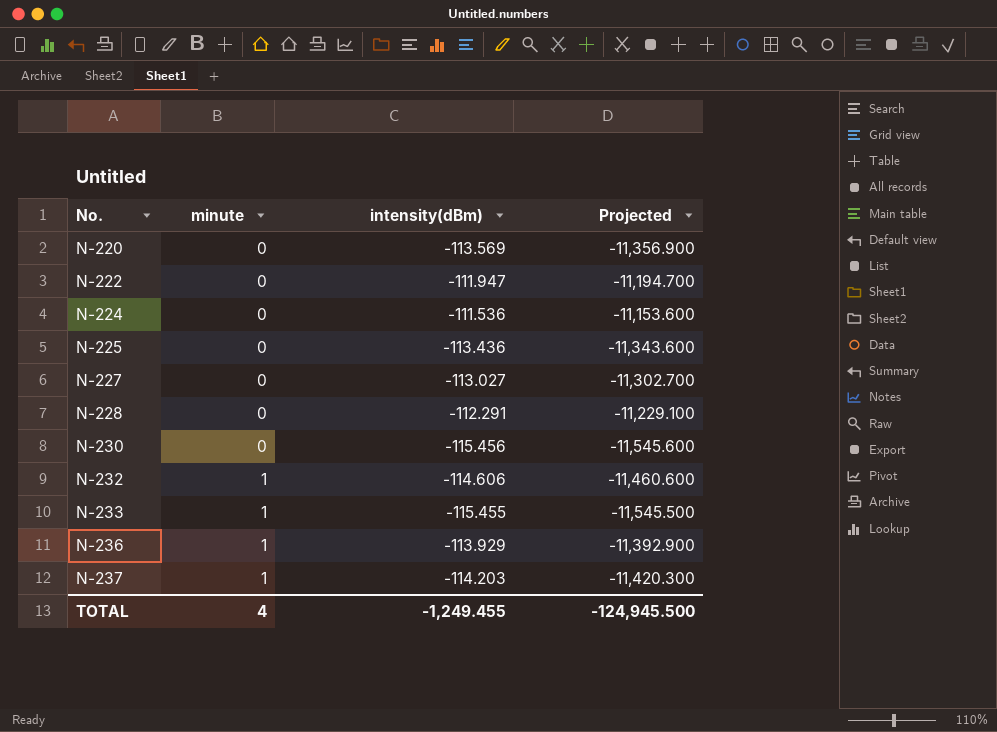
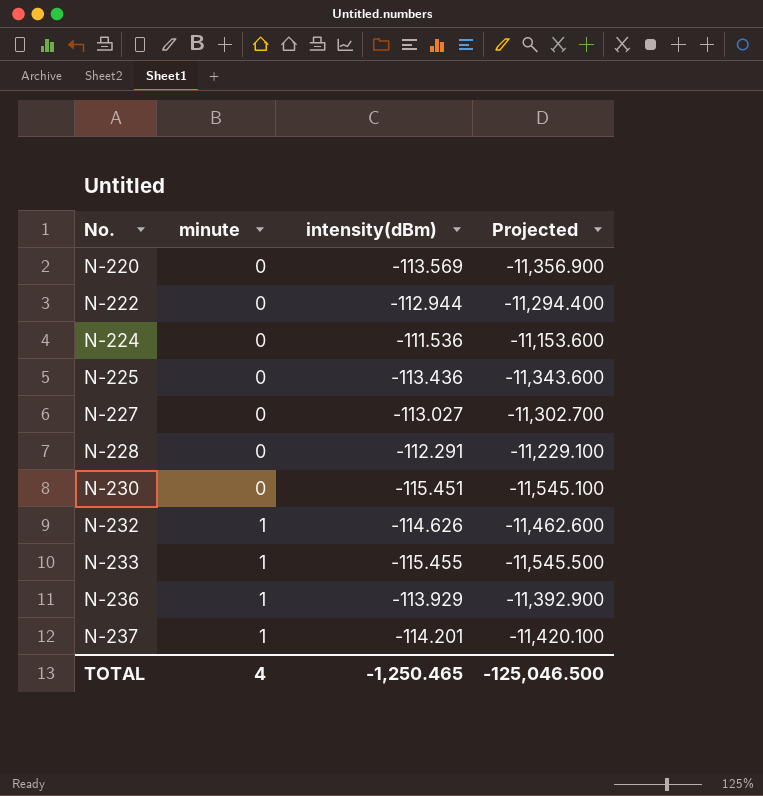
N-222 | intensity(dBm): -111.947 -> -112.944
N-222 | Projected: -11,194.700 -> -11,294.400
N-230 | intensity(dBm): -115.456 -> -115.451
N-230 | Projected: -11,545.600 -> -11,545.100
N-232 | intensity(dBm): -114.606 -> -114.626
N-232 | Projected: -11,460.600 -> -11,462.600
N-237 | intensity(dBm): -114.203 -> -114.201
N-237 | Projected: -11,420.300 -> -11,420.100
TOTAL | intensity(dBm): -1,249.455 -> -1,250.465
TOTAL | Projected: -124,945.500 -> -125,046.500

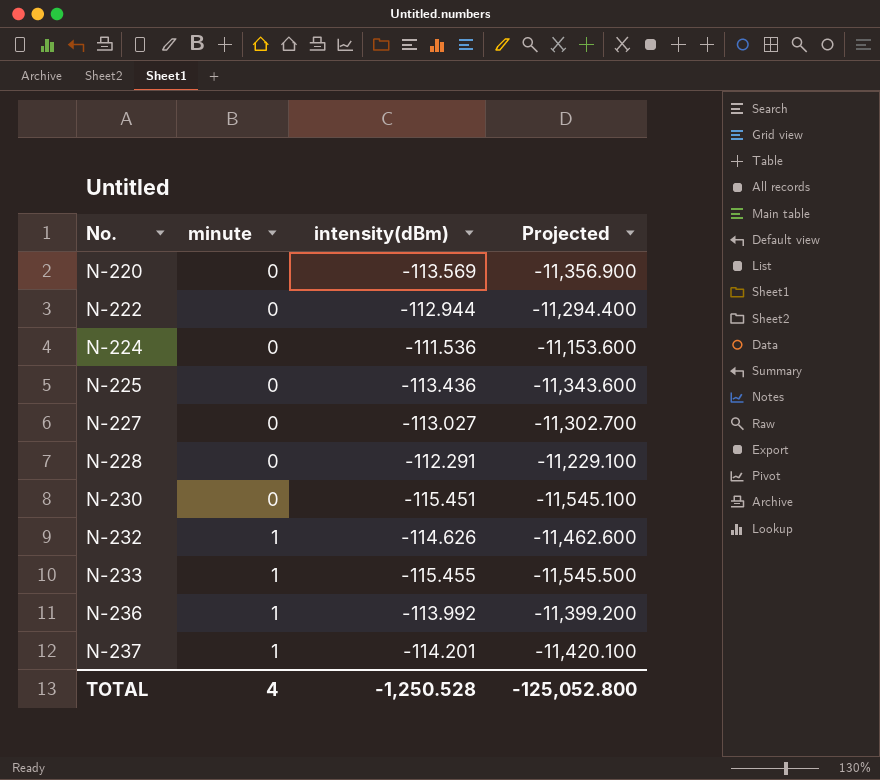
N-236 | intensity(dBm): -113.929 -> -113.992
N-236 | Projected: -11,392.900 -> -11,399.200
TOTAL | intensity(dBm): -1,250.465 -> -1,250.528
TOTAL | Projected: -125,046.500 -> -125,052.800

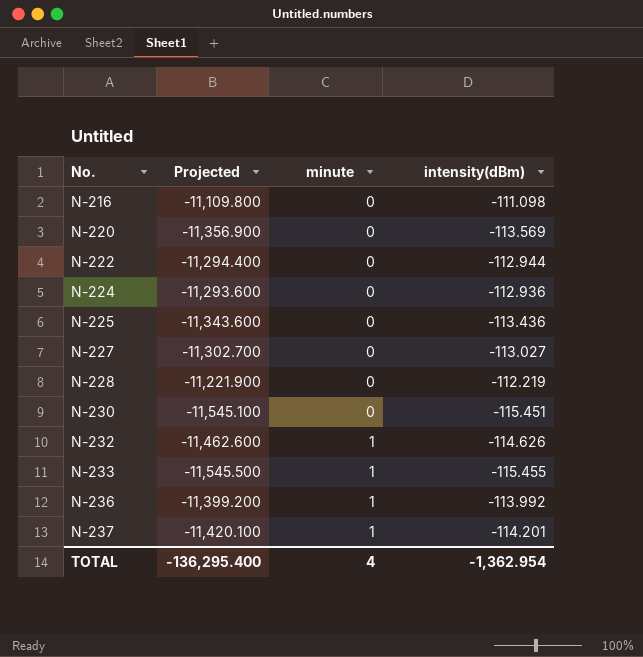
column Projected | position: 4 -> 2
row N-216: none -> -11,109.800 | 0 | -111.098
N-224 | Projected: -11,153.600 -> -11,293.600
N-224 | intensity(dBm): -111.536 -> -112.936
N-228 | Projected: -11,229.100 -> -11,221.900
N-228 | intensity(dBm): -112.291 -> -112.219
TOTAL | Projected: -125,052.800 -> -136,295.400
TOTAL | intensity(dBm): -1,250.528 -> -1,362.954

